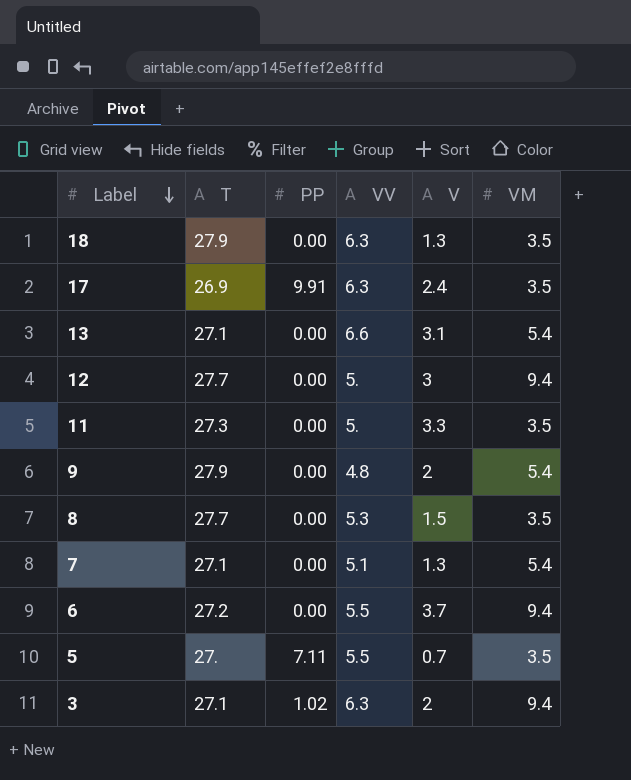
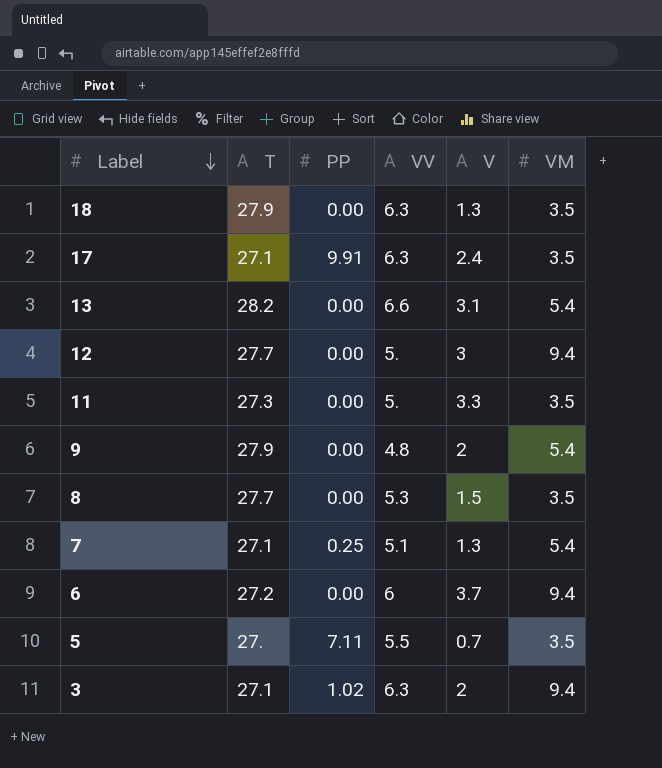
17 | T: 26.9 -> 27.1
13 | T: 27.1 -> 28.2
7 | PP: 0.00 -> 0.25
6 | VV: 5.5 -> 6

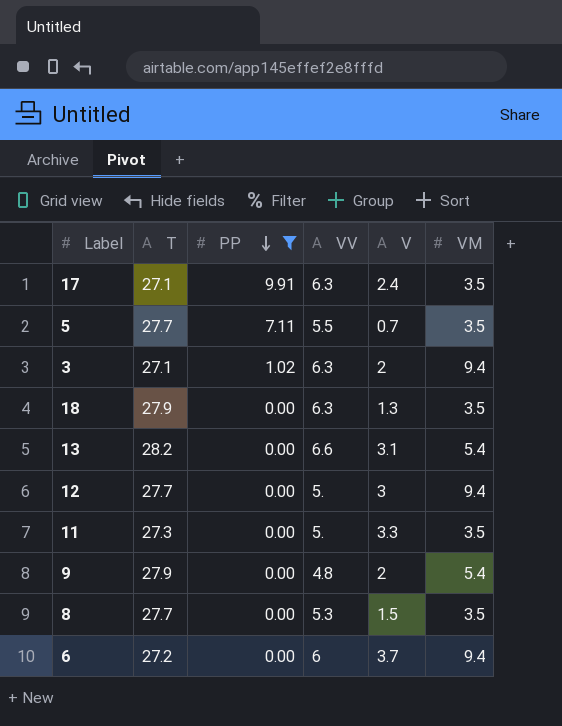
filter: none -> PP != 0.25
row order: Label descending -> PP descending
5 | T: 27. -> 27.7

